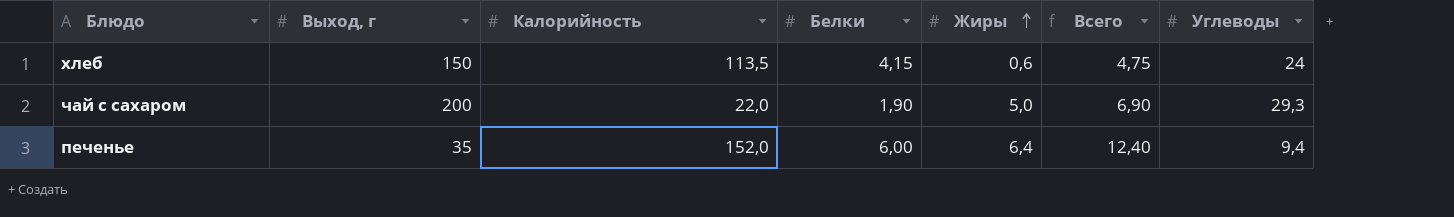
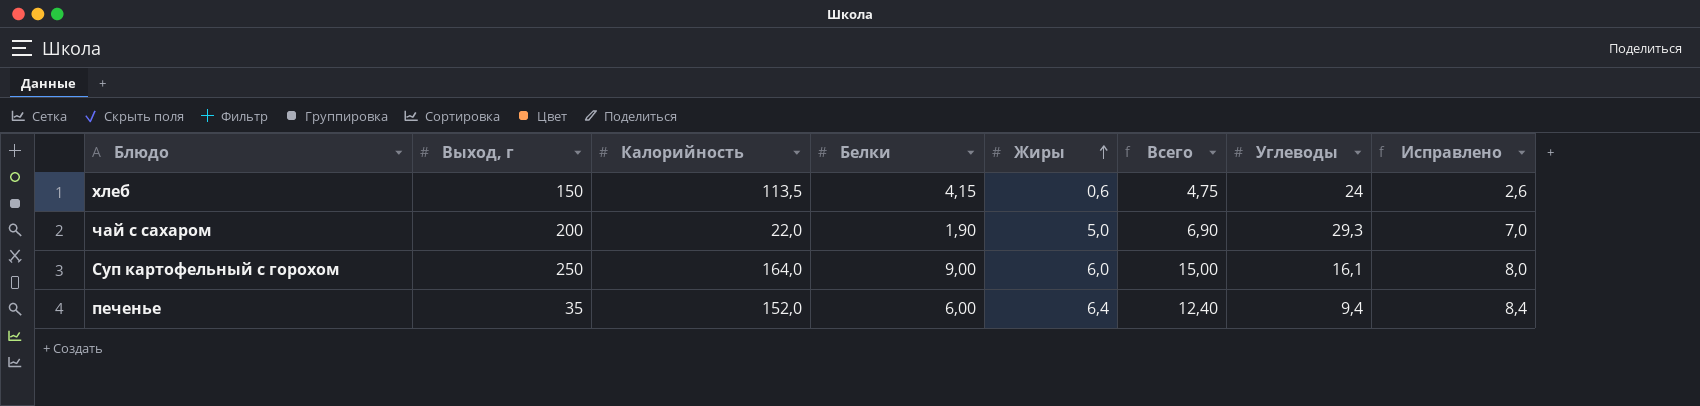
column Исправлено | formula: none -> [Жиры] + 2
row Суп картофельный с горохом: none -> 250 | 164,0 | 9,00 | 6,0 | 15,00 | 16,1 | 8,0

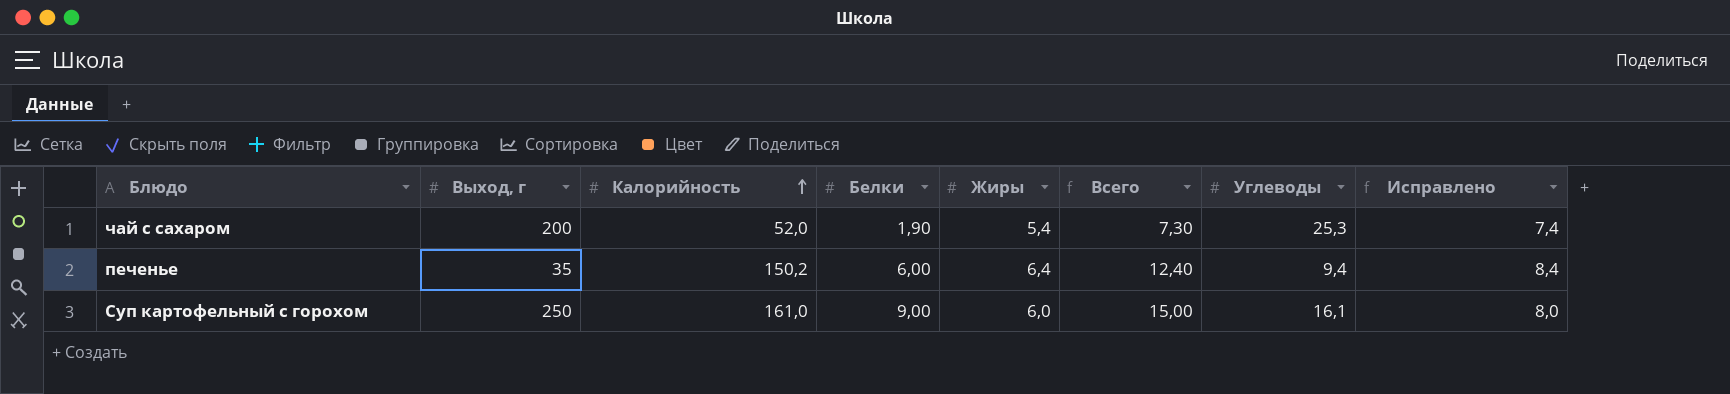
row order: Жиры ascending -> Калорийность ascending
row хлеб: 150 | 113,5 | 4,15 | 0,6 | 4,75 | 24 | 2,6 -> none
чай с сахаром | Калорийность: 22,0 -> 52,0
чай с сахаром | Жиры: 5,0 -> 5,4
чай с сахаром | Всего: 6,90 -> 7,30
чай с сахаром | Углеводы: 29,3 -> 25,3
чай с сахаром | Исправлено: 7,0 -> 7,4
печенье | Калорийность: 152,0 -> 150,2
Суп картофельный с горохом | Калорийность: 164,0 -> 161,0

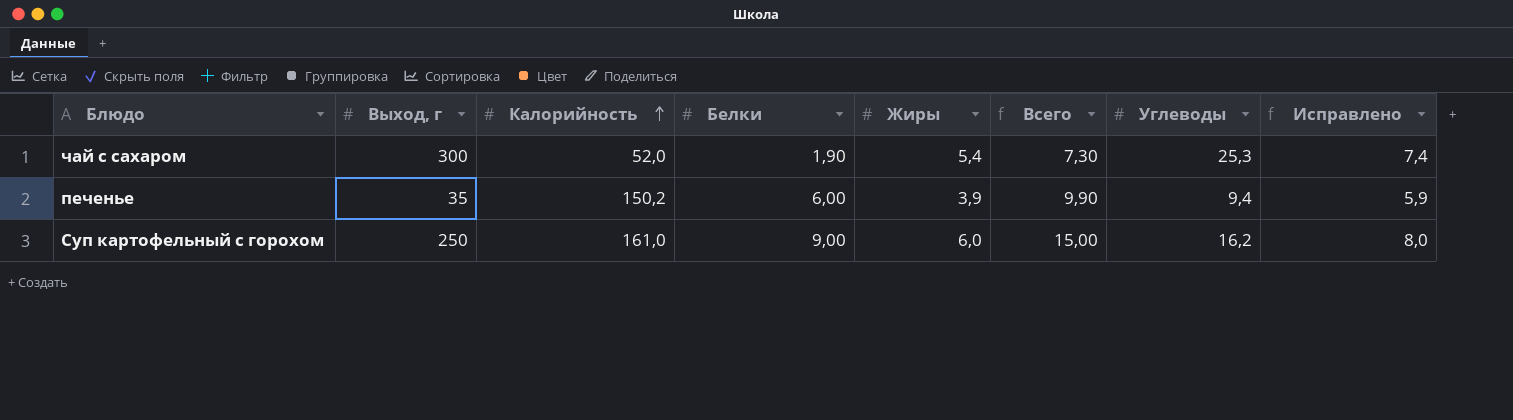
чай с сахаром | Выход, г: 200 -> 300
печенье | Жиры: 6,4 -> 3,9
печенье | Всего: 12,40 -> 9,90
печенье | Исправлено: 8,4 -> 5,9
Суп картофельный с горохом | Углеводы: 16,1 -> 16,2

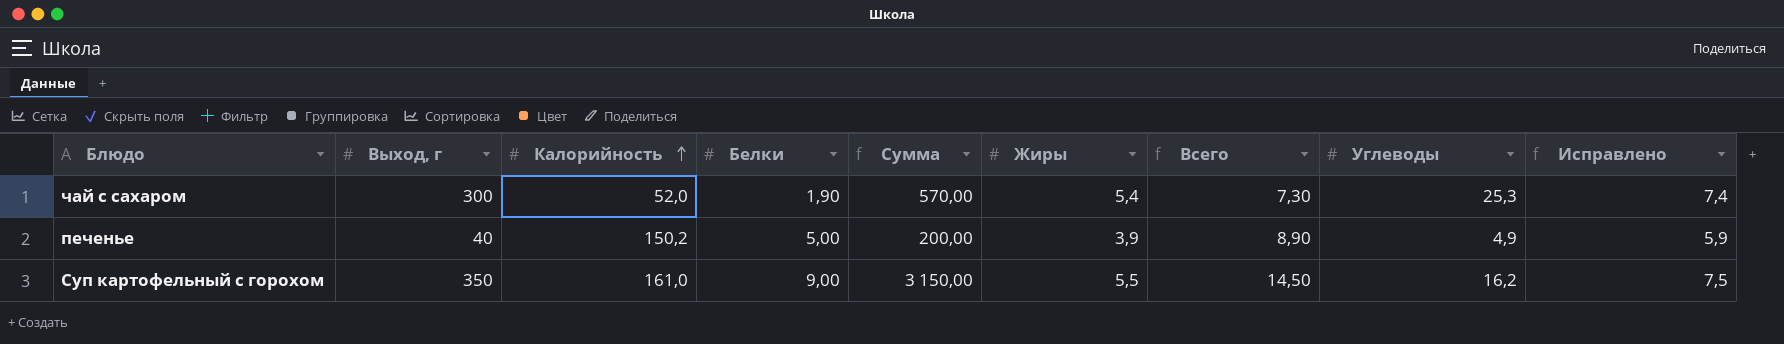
column Сумма | formula: none -> [Выход, г] * [Белки]
печенье | Выход, г: 35 -> 40
печенье | Белки: 6,00 -> 5,00
печенье | Всего: 9,90 -> 8,90
печенье | Углеводы: 9,4 -> 4,9
Суп картофельный с горохом | Выход, г: 250 -> 350
Суп картофельный с горохом | Жиры: 6,0 -> 5,5
Суп картофельный с горохом | Всего: 15,00 -> 14,50
Суп картофельный с горохом | Исправлено: 8,0 -> 7,5

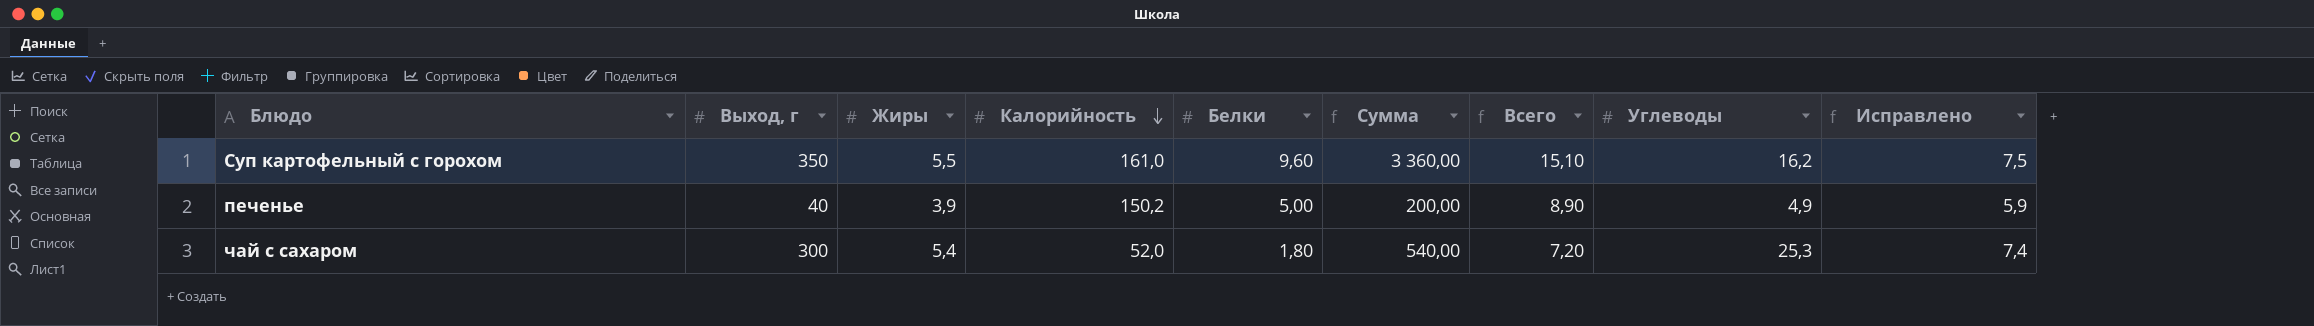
row order: Калорийность ascending -> Калорийность descending
column Жиры | position: 6 -> 3
Суп картофельный с горохом | Белки: 9,00 -> 9,60
Суп картофельный с горохом | Сумма: 3 150,00 -> 3 360,00
Суп картофельный с горохом | Всего: 14,50 -> 15,10
чай с сахаром | Белки: 1,90 -> 1,80
чай с сахаром | Сумма: 570,00 -> 540,00
чай с сахаром | Всего: 7,30 -> 7,20

